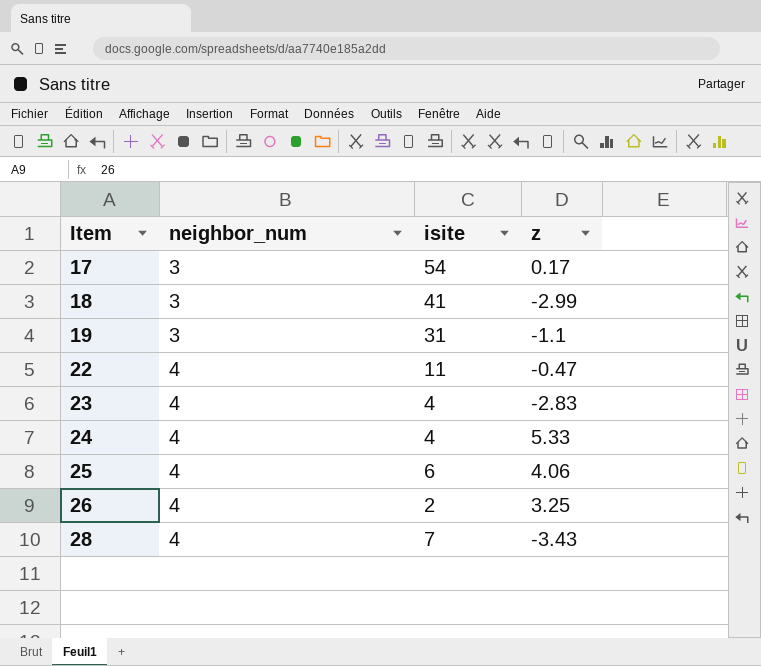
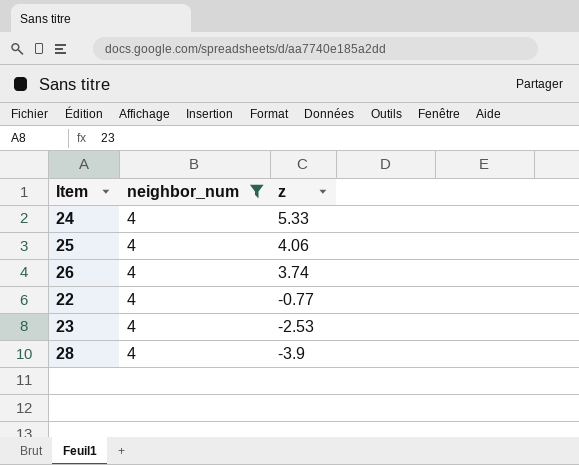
filter: none -> neighbor_num = 4
row order: Item ascending -> z descending
column isite | position: 3 -> none
26 | z: 3.25 -> 3.74
22 | z: -0.47 -> -0.77
23 | z: -2.83 -> -2.53
28 | z: -3.43 -> -3.9

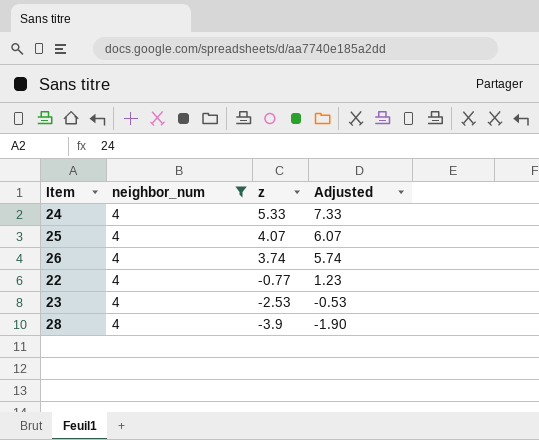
column Adjusted | formula: none -> [z] + 2
25 | z: 4.06 -> 4.07

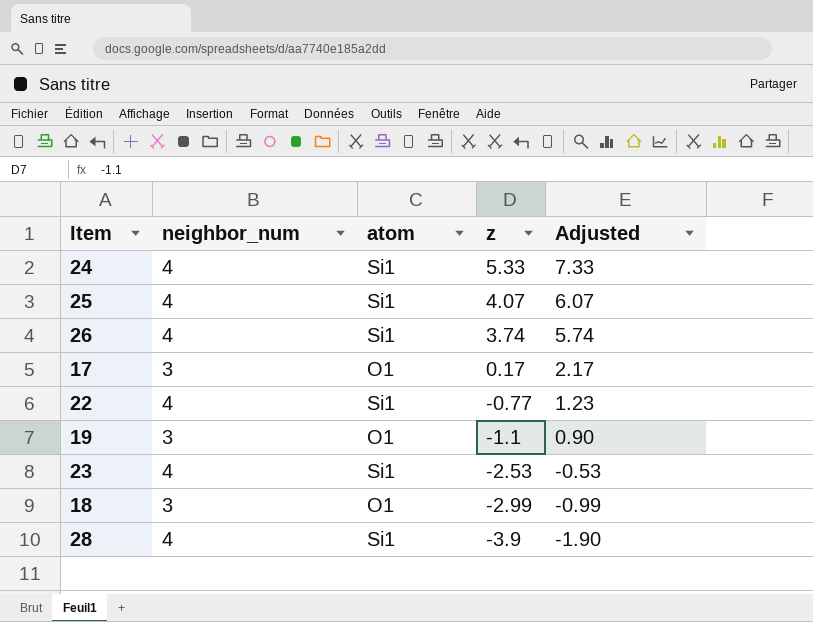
filter: neighbor_num = 4 -> none
column atom | position: none -> 3

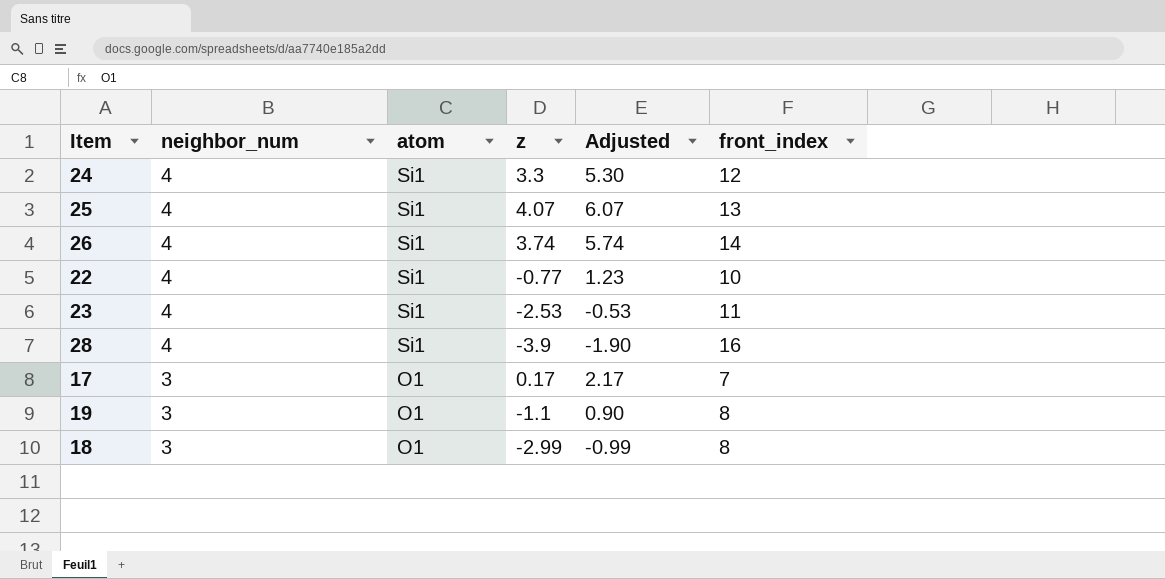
row order: z descending -> neighbor_num descending
column front_index | position: none -> 6
24 | z: 5.33 -> 3.3
24 | Adjusted: 7.33 -> 5.30

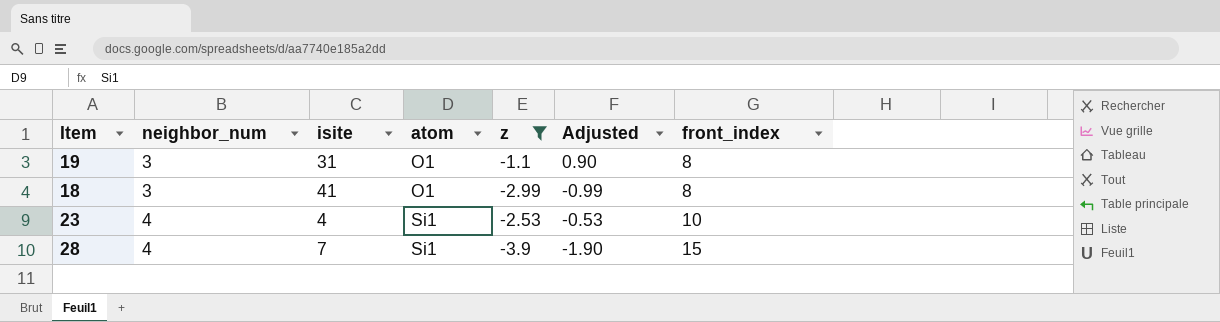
filter: none -> z <= -1.1
row order: neighbor_num descending -> neighbor_num ascending
column isite | position: none -> 3
23 | front_index: 11 -> 10
28 | front_index: 16 -> 15

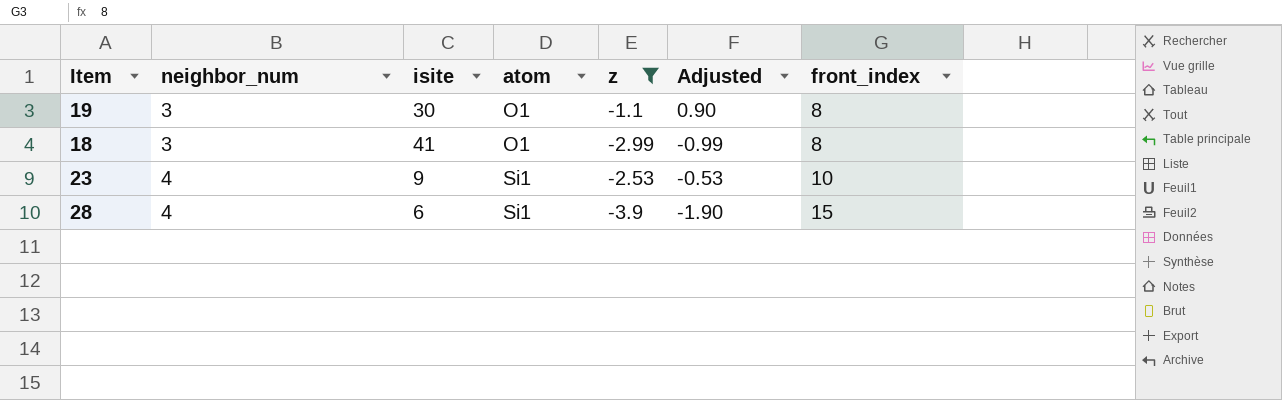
19 | isite: 31 -> 30
23 | isite: 4 -> 9
28 | isite: 7 -> 6

